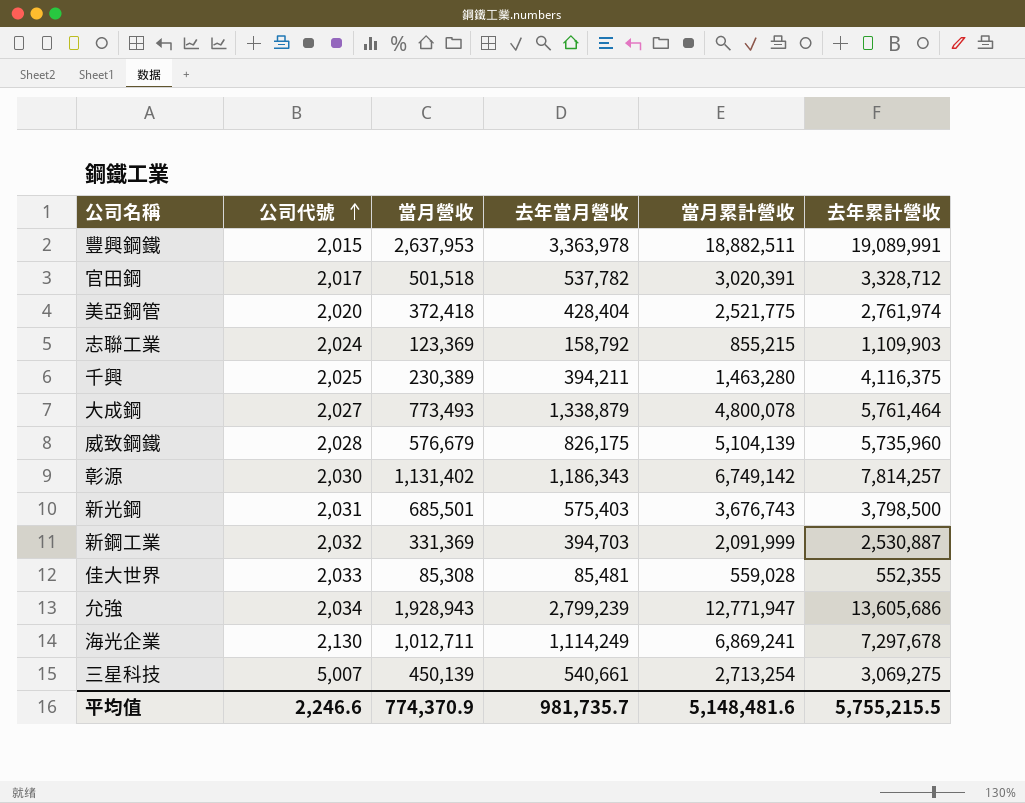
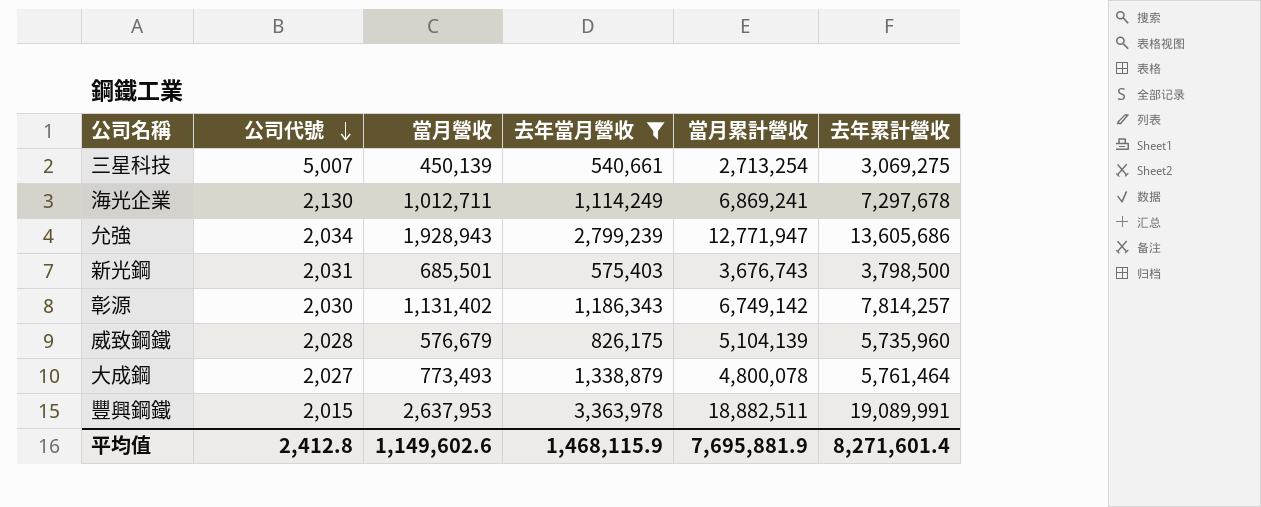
filter: none -> 去年當月營收 >= 540,661
row order: 公司代號 ascending -> 公司代號 descending
平均值 | 公司代號: 2,246.6 -> 2,412.8
平均值 | 當月營收: 774,370.9 -> 1,149,602.6
平均值 | 去年當月營收: 981,735.7 -> 1,468,115.9
平均值 | 當月累計營收: 5,148,481.6 -> 7,695,881.9
平均值 | 去年累計營收: 5,755,215.5 -> 8,271,601.4

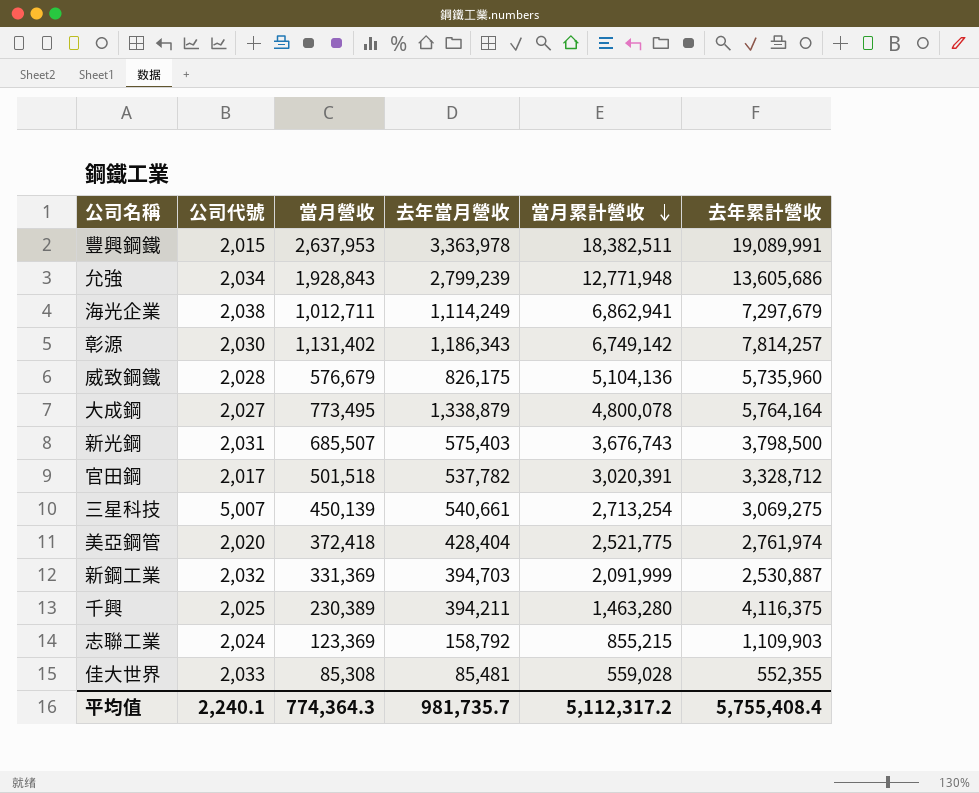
filter: 去年當月營收 >= 540,661 -> none
row order: 公司代號 descending -> 當月累計營收 descending
豐興鋼鐵 | 當月累計營收: 18,882,511 -> 18,382,511
允強 | 當月營收: 1,928,943 -> 1,928,843
允強 | 當月累計營收: 12,771,947 -> 12,771,948
海光企業 | 公司代號: 2,130 -> 2,038
海光企業 | 當月累計營收: 6,869,241 -> 6,862,941
海光企業 | 去年累計營收: 7,297,678 -> 7,297,679
威致鋼鐵 | 當月累計營收: 5,104,139 -> 5,104,136
大成鋼 | 當月營收: 773,493 -> 773,495
大成鋼 | 去年累計營收: 5,761,464 -> 5,764,164
新光鋼 | 當月營收: 685,501 -> 685,507
平均值 | 公司代號: 2,412.8 -> 2,240.1
平均值 | 當月營收: 1,149,602.6 -> 774,364.3
平均值 | 去年當月營收: 1,468,115.9 -> 981,735.7
平均值 | 當月累計營收: 7,695,881.9 -> 5,112,317.2
平均值 | 去年累計營收: 8,271,601.4 -> 5,755,408.4

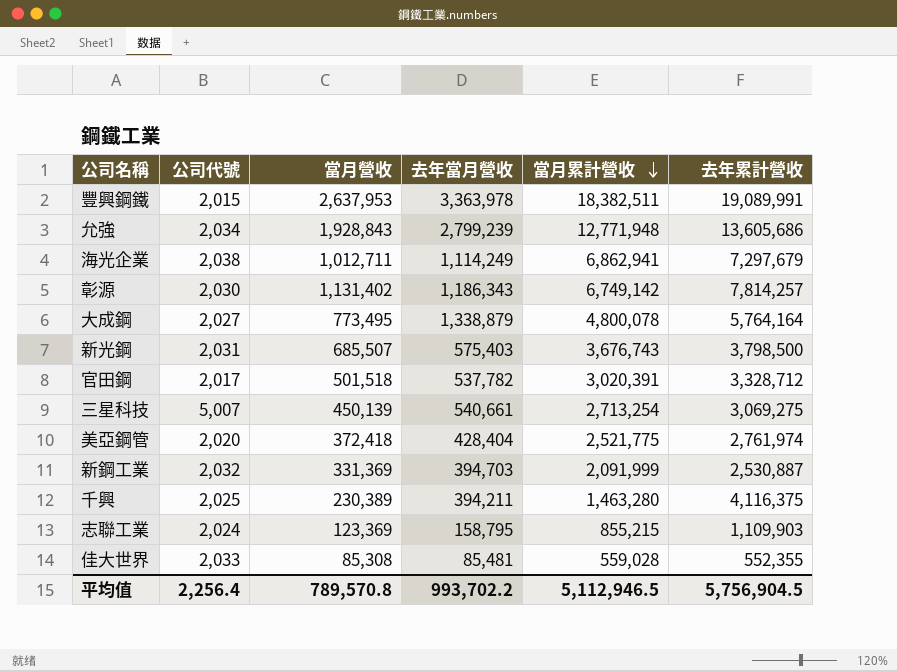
row 威致鋼鐵: 2,028 | 576,679 | 826,175 | 5,104,136 | 5,735,960 -> none
志聯工業 | 去年當月營收: 158,792 -> 158,795
平均值 | 公司代號: 2,240.1 -> 2,256.4
平均值 | 當月營收: 774,364.3 -> 789,570.8
平均值 | 去年當月營收: 981,735.7 -> 993,702.2
平均值 | 當月累計營收: 5,112,317.2 -> 5,112,946.5
平均值 | 去年累計營收: 5,755,408.4 -> 5,756,904.5

